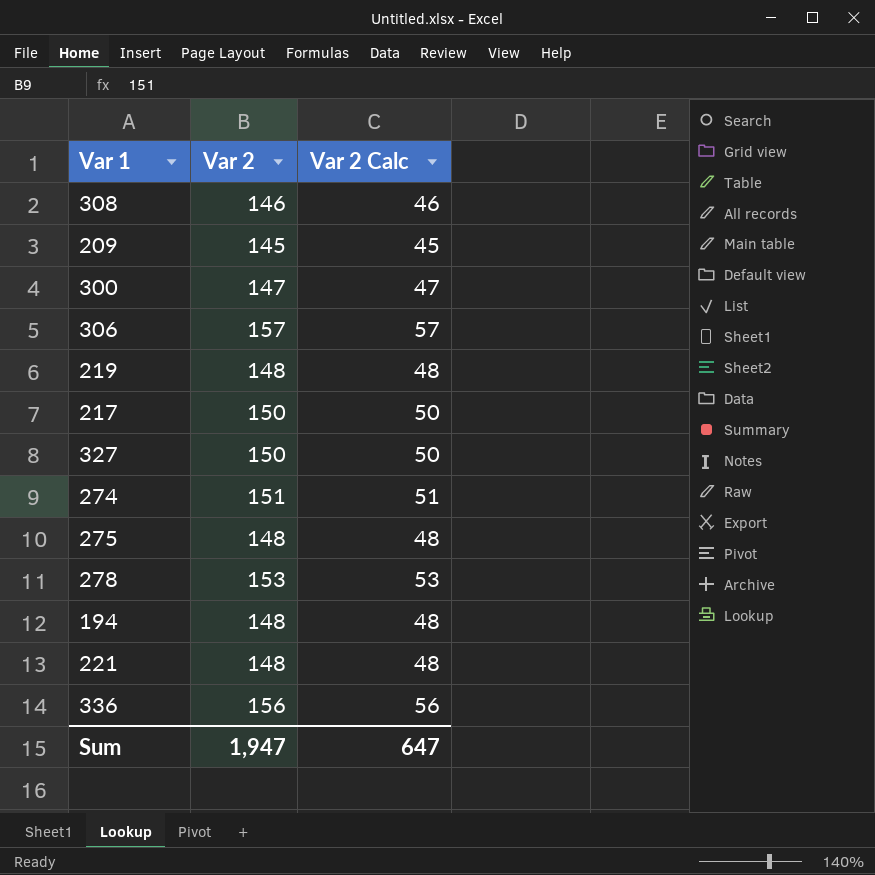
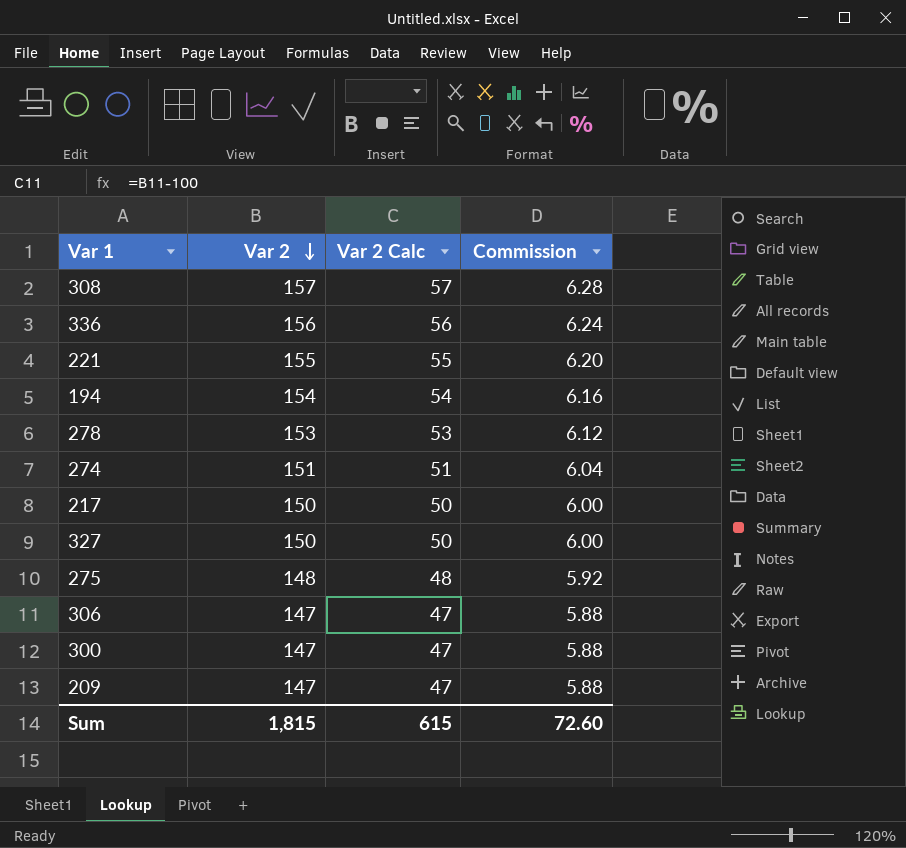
row order: none -> Var 2 descending
column Commission | formula: none -> [Var 2] * 0.04
row 219: 148 | 48 -> none
308 | Var 2: 146 -> 157
308 | Var 2 Calc: 46 -> 57
221 | Var 2: 148 -> 155
221 | Var 2 Calc: 48 -> 55
194 | Var 2: 148 -> 154
194 | Var 2 Calc: 48 -> 54
306 | Var 2: 157 -> 147
306 | Var 2 Calc: 57 -> 47
209 | Var 2: 145 -> 147
209 | Var 2 Calc: 45 -> 47
Sum | Var 2: 1,947 -> 1,815
Sum | Var 2 Calc: 647 -> 615

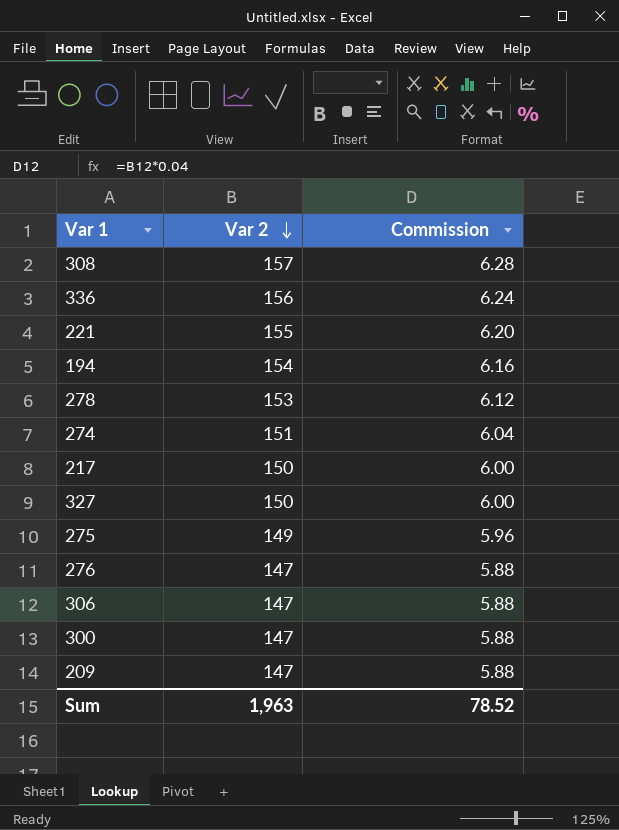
column Var 2 Calc | formula: [Var 2] - 100 -> none
275 | Var 2: 148 -> 149
275 | Commission: 5.92 -> 5.96
row 276: none -> 147 | 5.88
Sum | Var 2: 1,815 -> 1,963
Sum | Commission: 72.60 -> 78.52

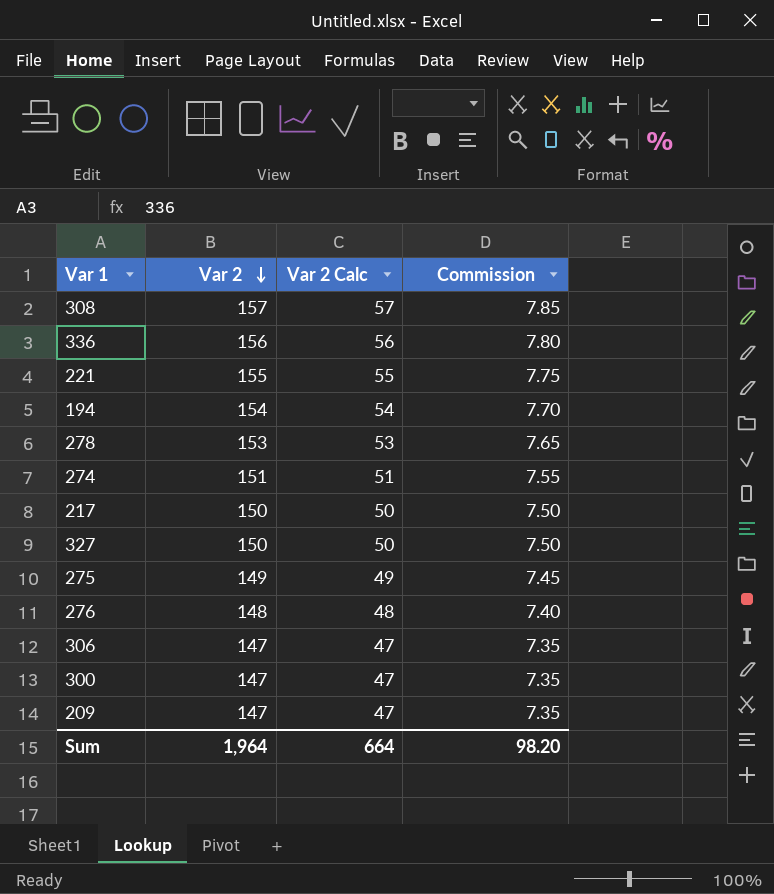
column Var 2 Calc | formula: none -> [Var 2] - 100
column Commission | formula: [Var 2] * 0.04 -> [Var 2] * 0.05
276 | Var 2: 147 -> 148
Sum | Var 2: 1,963 -> 1,964
Sum | Commission: 78.52 -> 98.20

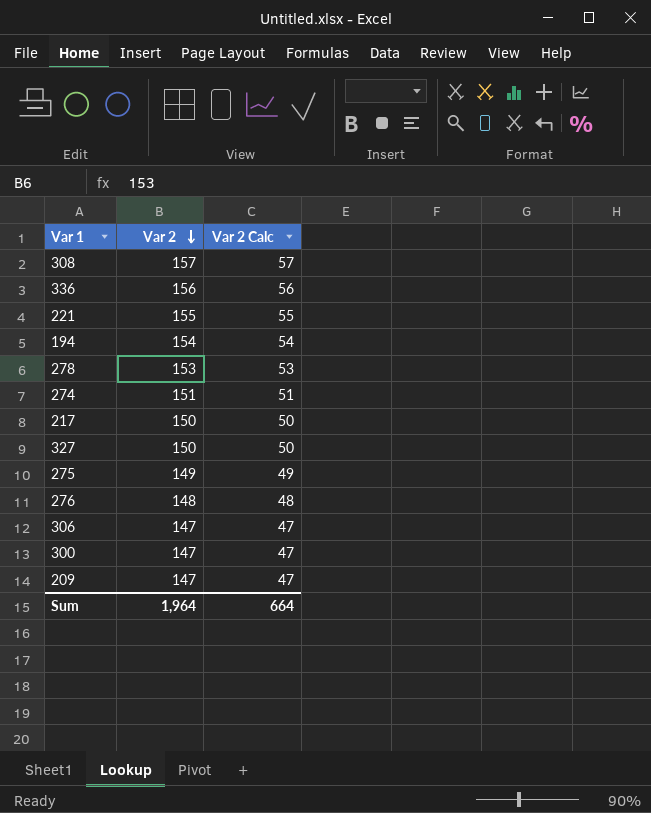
column Commission | formula: [Var 2] * 0.05 -> none

